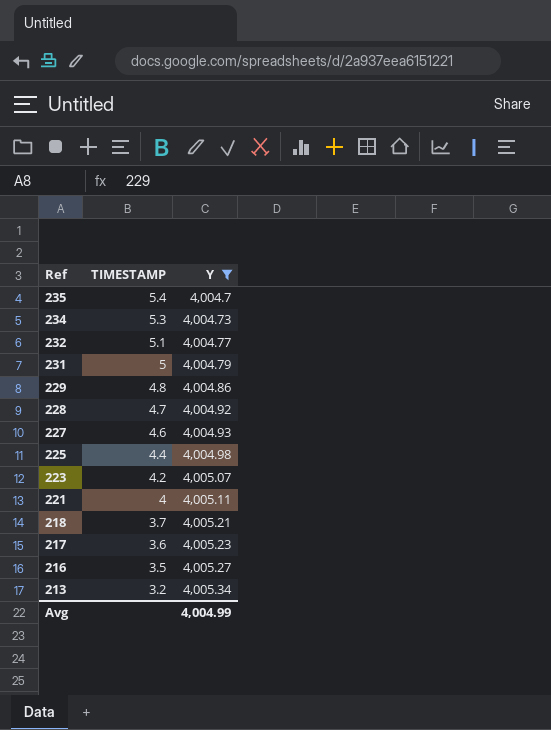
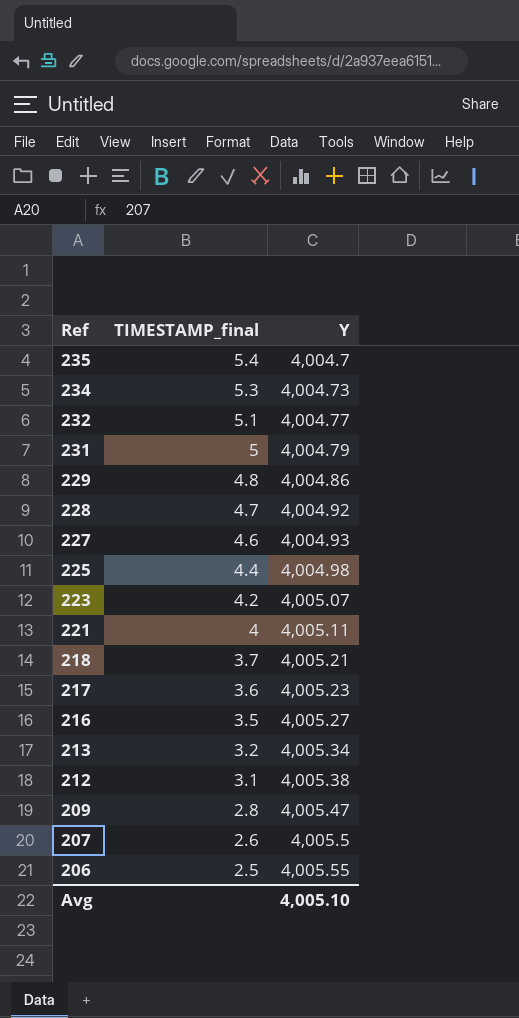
filter: Y <= 4,005.34 -> none
column name: TIMESTAMP -> TIMESTAMP_final
Avg | Y: 4,004.99 -> 4,005.10

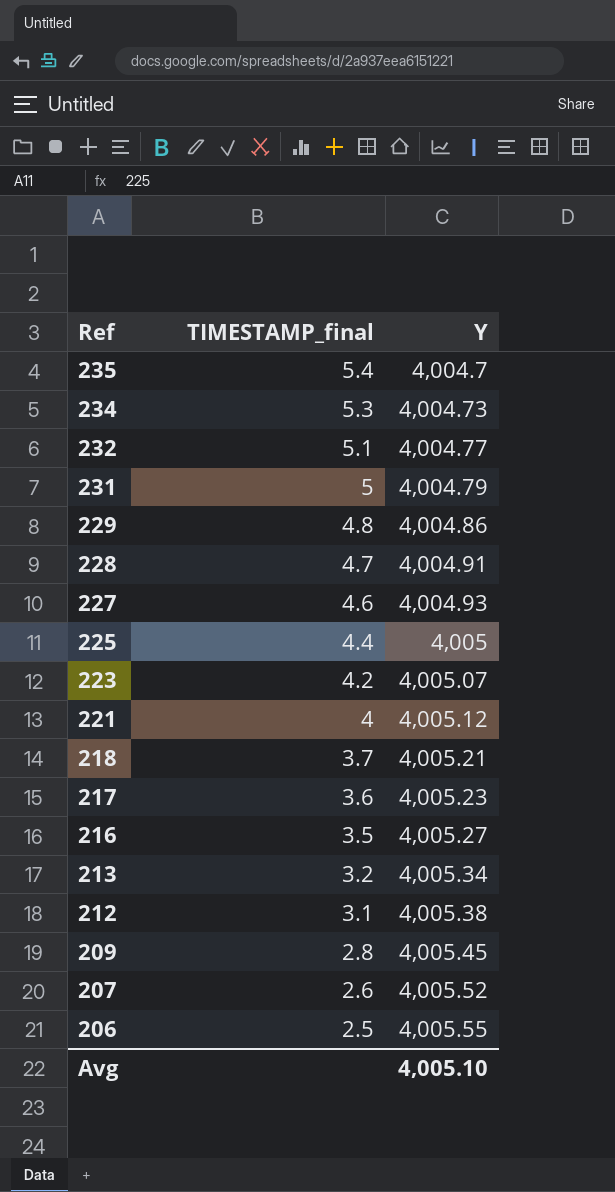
228 | Y: 4,004.92 -> 4,004.91
225 | Y: 4,004.98 -> 4,005
221 | Y: 4,005.11 -> 4,005.12
209 | Y: 4,005.47 -> 4,005.45
207 | Y: 4,005.5 -> 4,005.52

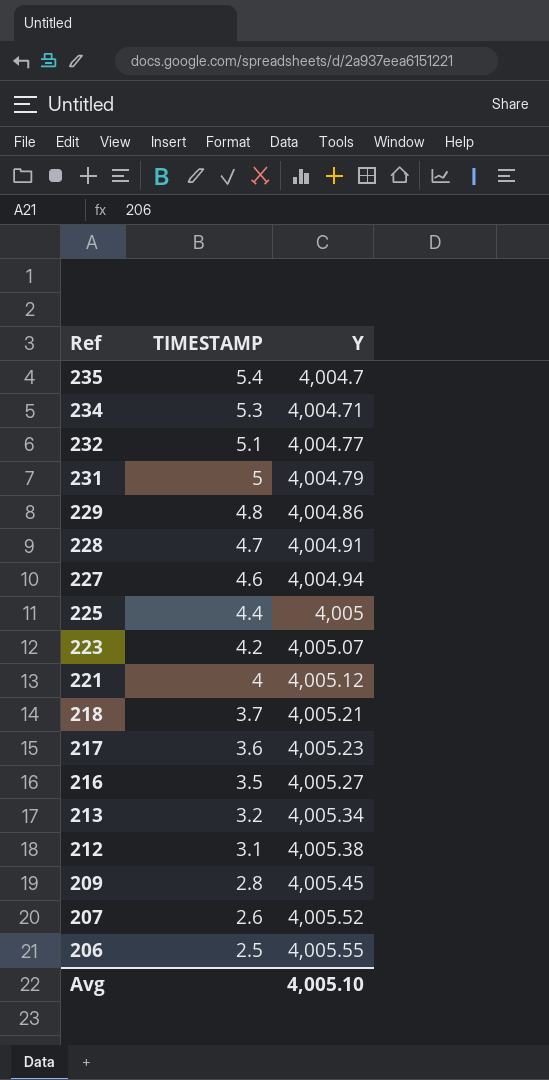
column name: TIMESTAMP_final -> TIMESTAMP
234 | Y: 4,004.73 -> 4,004.71
227 | Y: 4,004.93 -> 4,004.94

